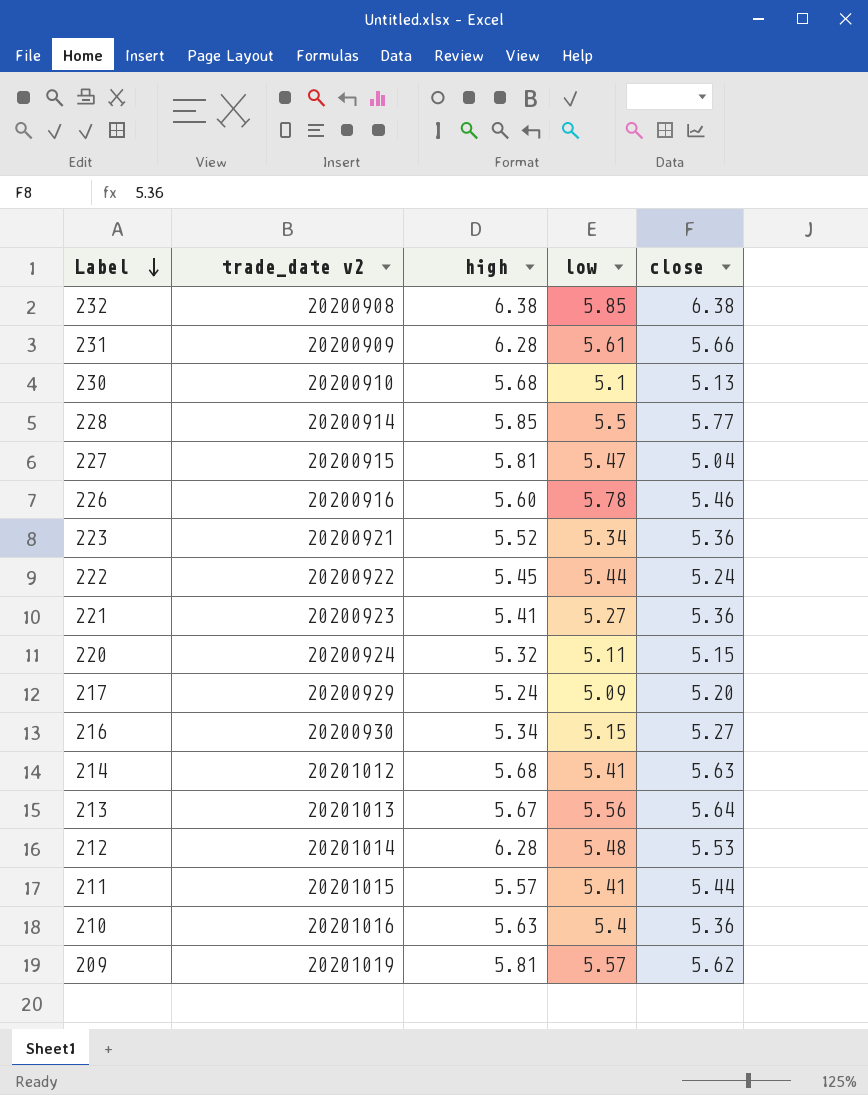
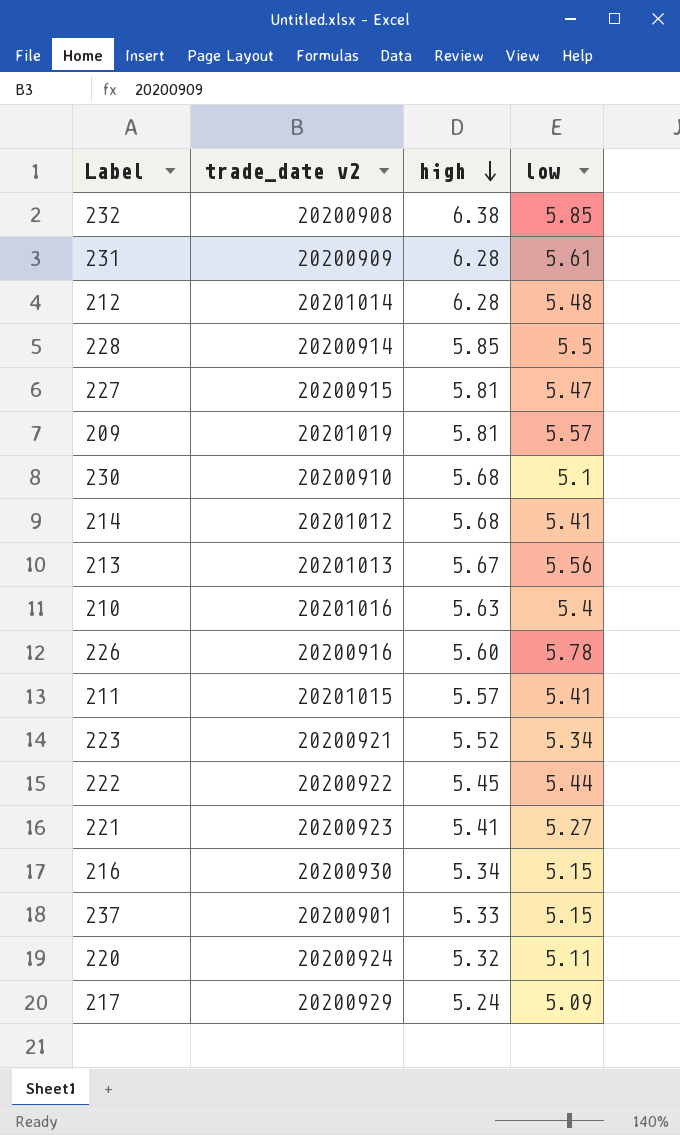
row order: Label descending -> high descending
column close | position: 5 -> none
row 237: none -> 20200901 | 5.33 | 5.15

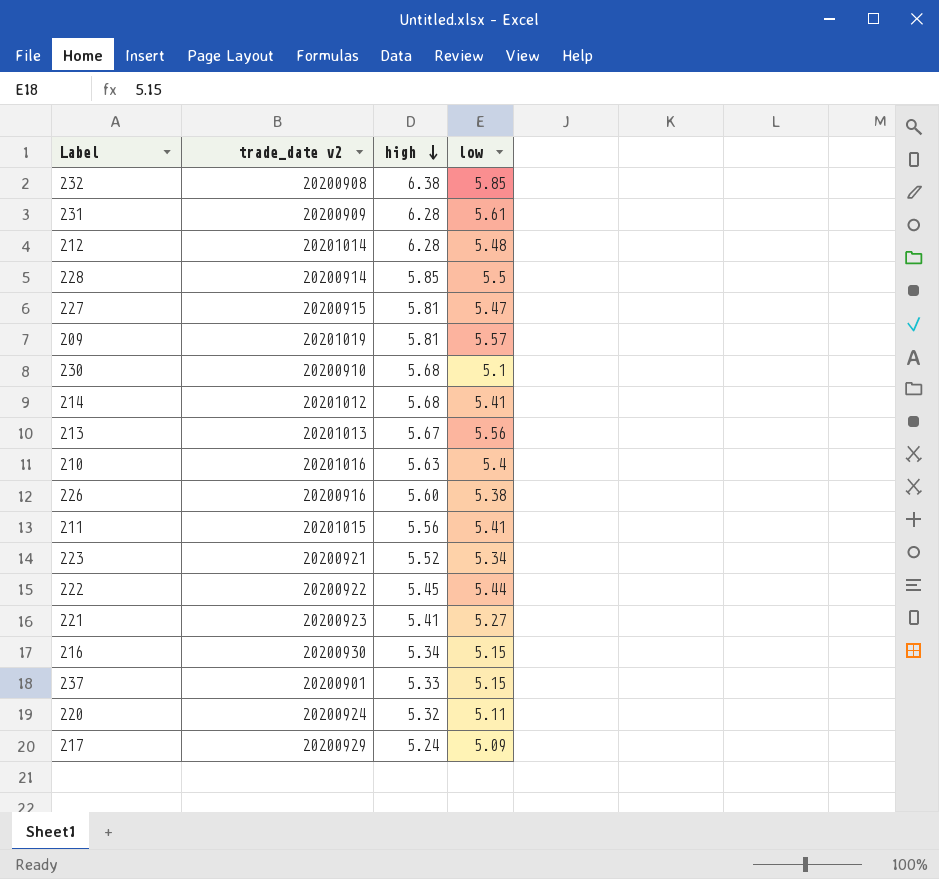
226 | low: 5.78 -> 5.38
211 | high: 5.57 -> 5.56

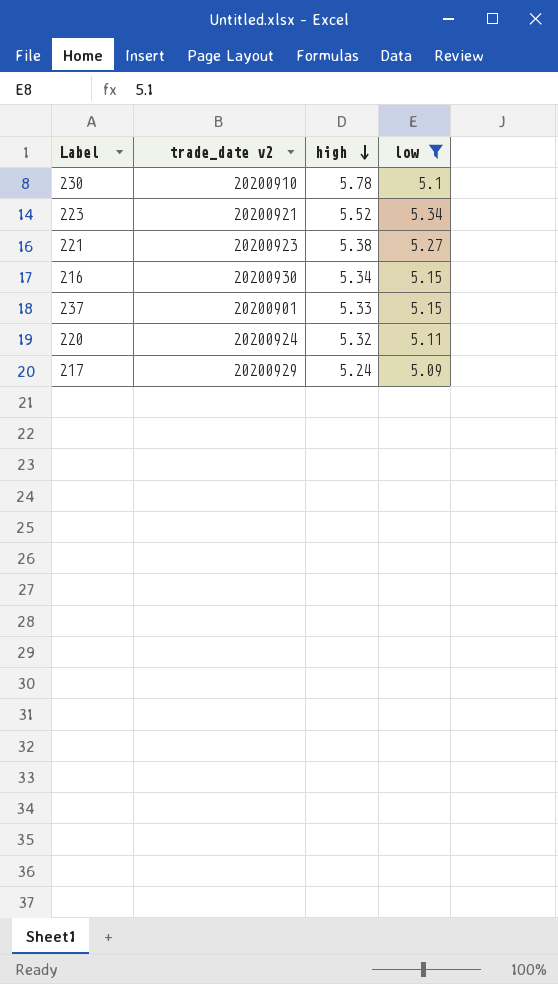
filter: none -> low <= 5.34
230 | high: 5.68 -> 5.78
221 | high: 5.41 -> 5.38

